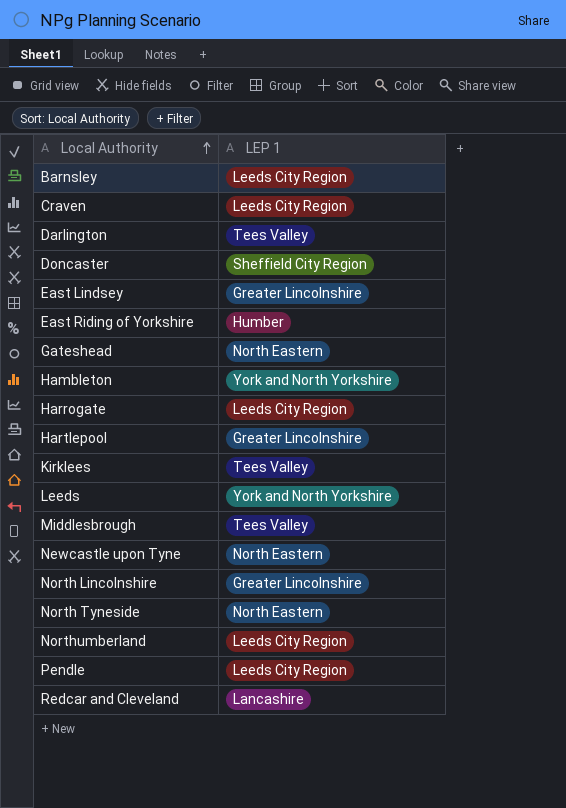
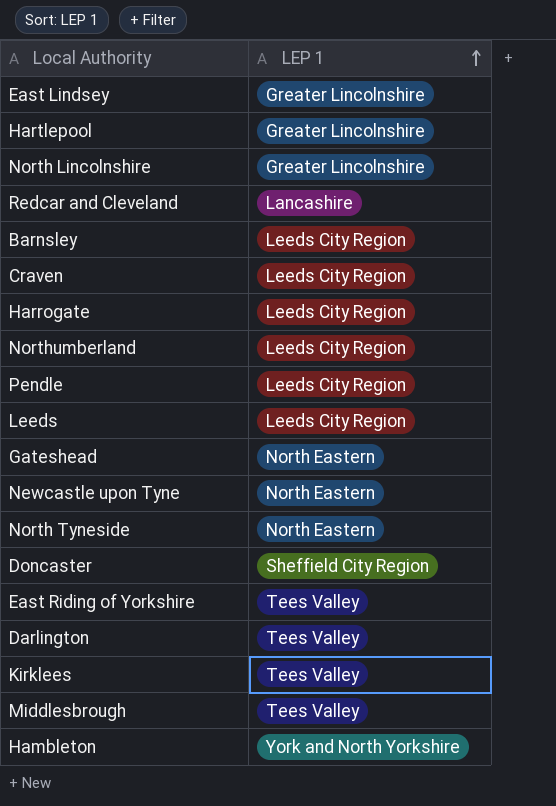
row order: Local Authority ascending -> LEP 1 ascending
Leeds | LEP 1: York and North Yorkshire -> Leeds City Region
East Riding of Yorkshire | LEP 1: Humber -> Tees Valley

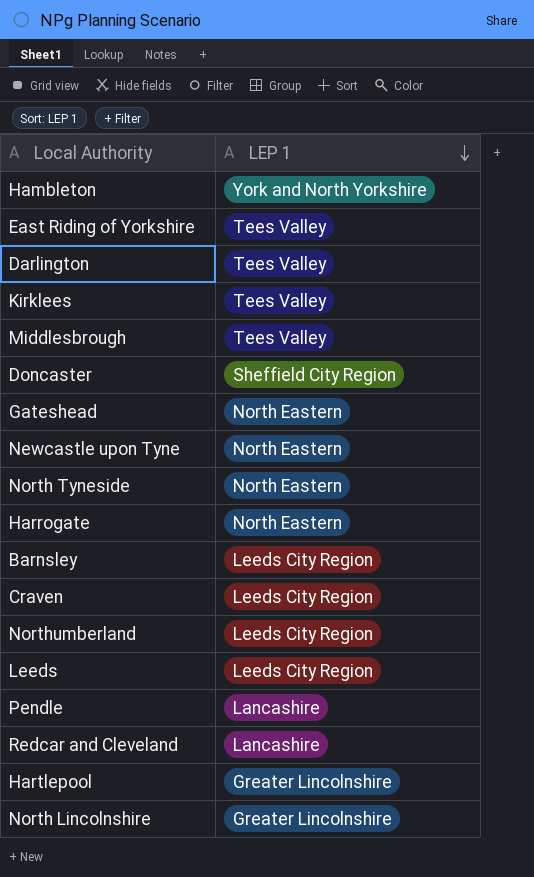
row order: LEP 1 ascending -> LEP 1 descending
row East Lindsey: Greater Lincolnshire -> none
Harrogate | LEP 1: Leeds City Region -> North Eastern
Pendle | LEP 1: Leeds City Region -> Lancashire

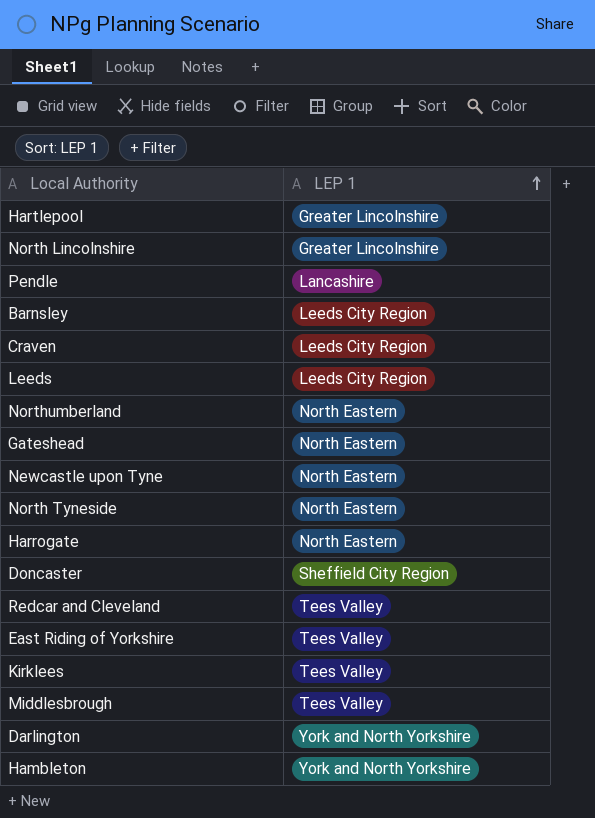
row order: LEP 1 descending -> LEP 1 ascending
Northumberland | LEP 1: Leeds City Region -> North Eastern
Redcar and Cleveland | LEP 1: Lancashire -> Tees Valley
Darlington | LEP 1: Tees Valley -> York and North Yorkshire

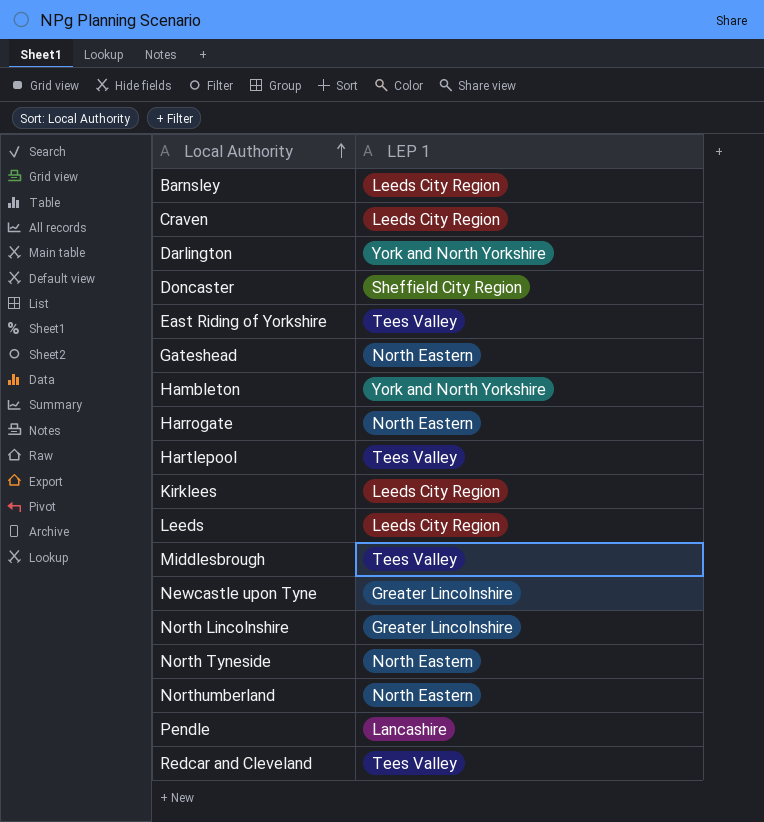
row order: LEP 1 ascending -> Local Authority ascending
Hartlepool | LEP 1: Greater Lincolnshire -> Tees Valley
Kirklees | LEP 1: Tees Valley -> Leeds City Region
Newcastle upon Tyne | LEP 1: North Eastern -> Greater Lincolnshire

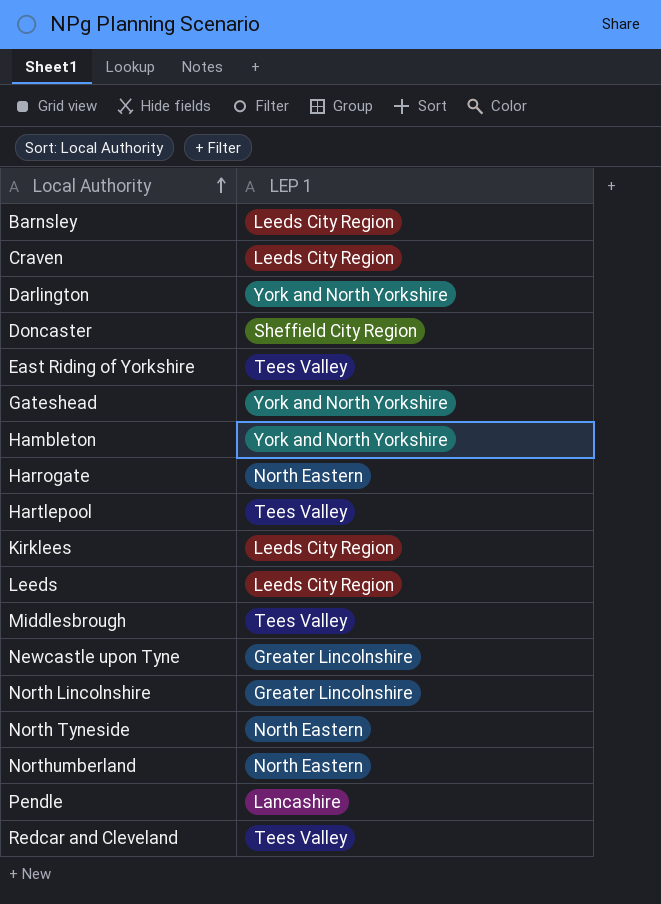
Gateshead | LEP 1: North Eastern -> York and North Yorkshire

